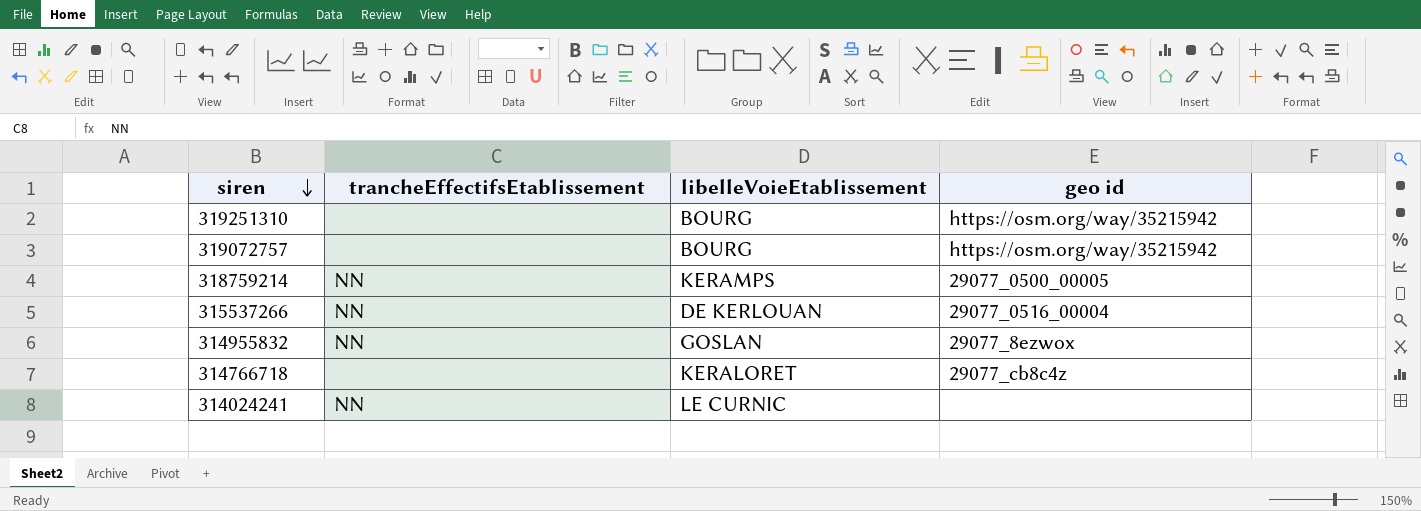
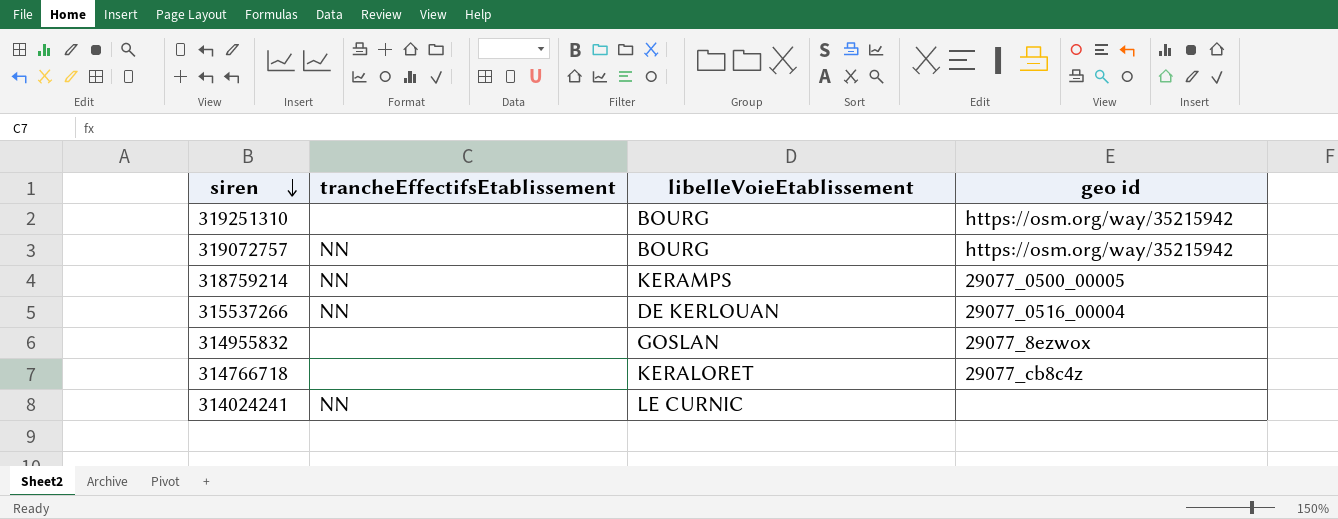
319072757 | trancheEffectifsEtablissement: none -> NN
314955832 | trancheEffectifsEtablissement: NN -> none

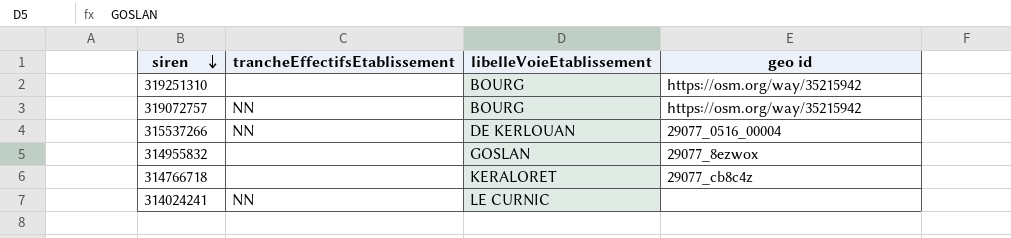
row 318759214: NN | KERAMPS | 29077_0500_00005 -> none

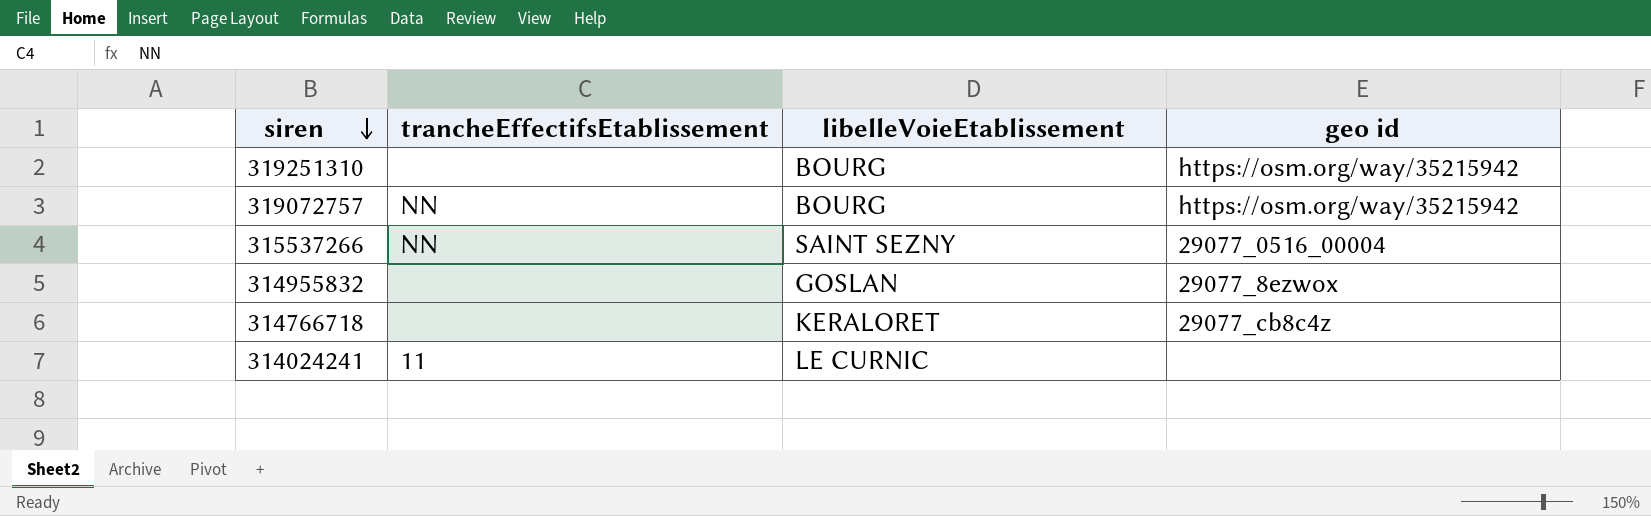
315537266 | libelleVoieEtablissement: DE KERLOUAN -> SAINT SEZNY
314024241 | trancheEffectifsEtablissement: NN -> 11

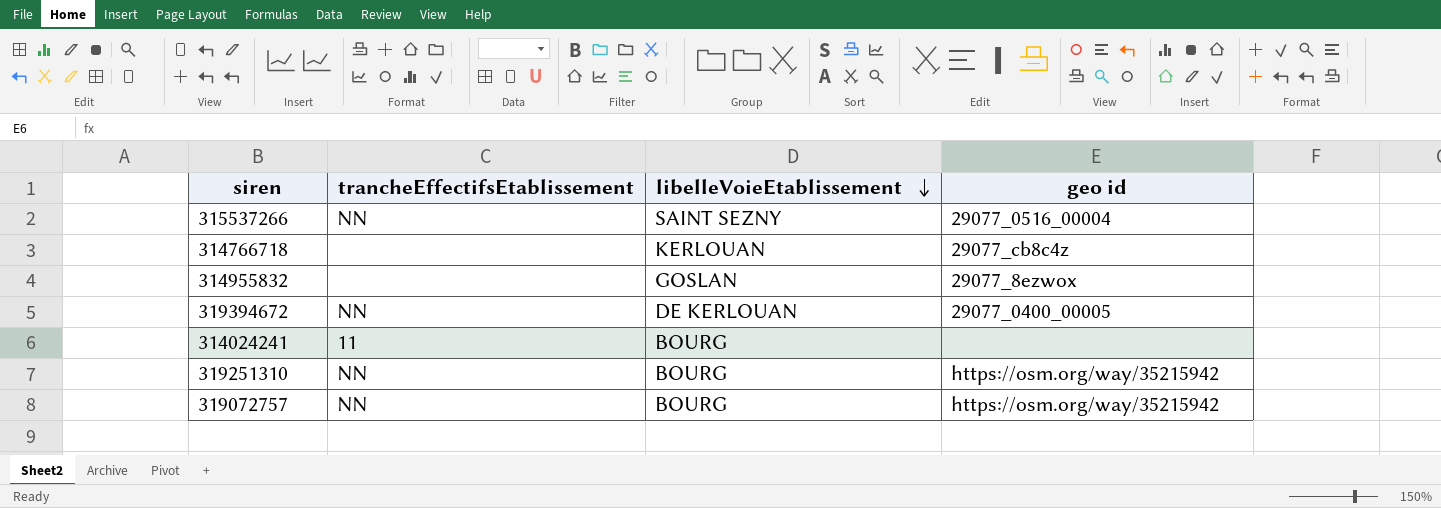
row order: siren descending -> libelleVoieEtablissement descending
314766718 | libelleVoieEtablissement: KERALORET -> KERLOUAN
row 319394672: none -> NN | DE KERLOUAN | 29077_0400_00005
314024241 | libelleVoieEtablissement: LE CURNIC -> BOURG
319251310 | trancheEffectifsEtablissement: none -> NN

